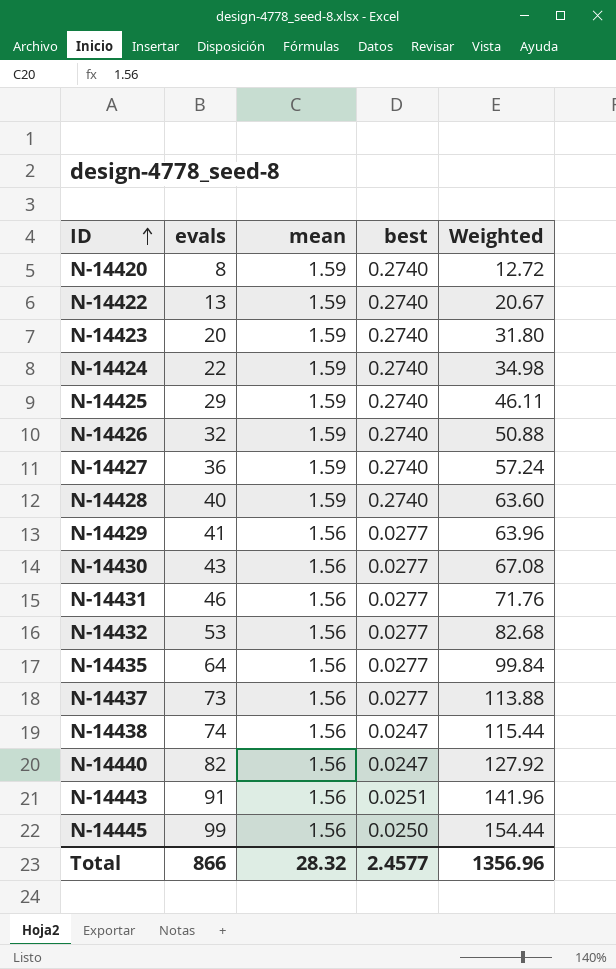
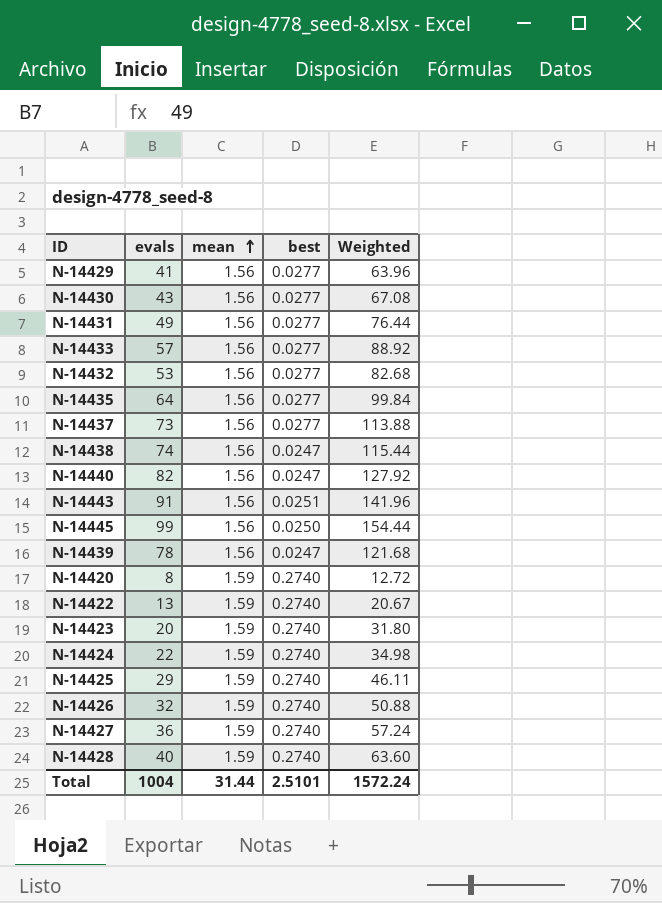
row order: ID ascending -> mean ascending
N-14431 | evals: 46 -> 49
N-14431 | Weighted: 71.76 -> 76.44
row N-14433: none -> 57 | 1.56 | 0.0277 | 88.92
row N-14439: none -> 78 | 1.56 | 0.0247 | 121.68
Total | evals: 866 -> 1004
Total | mean: 28.32 -> 31.44
Total | best: 2.4577 -> 2.5101
Total | Weighted: 1356.96 -> 1572.24

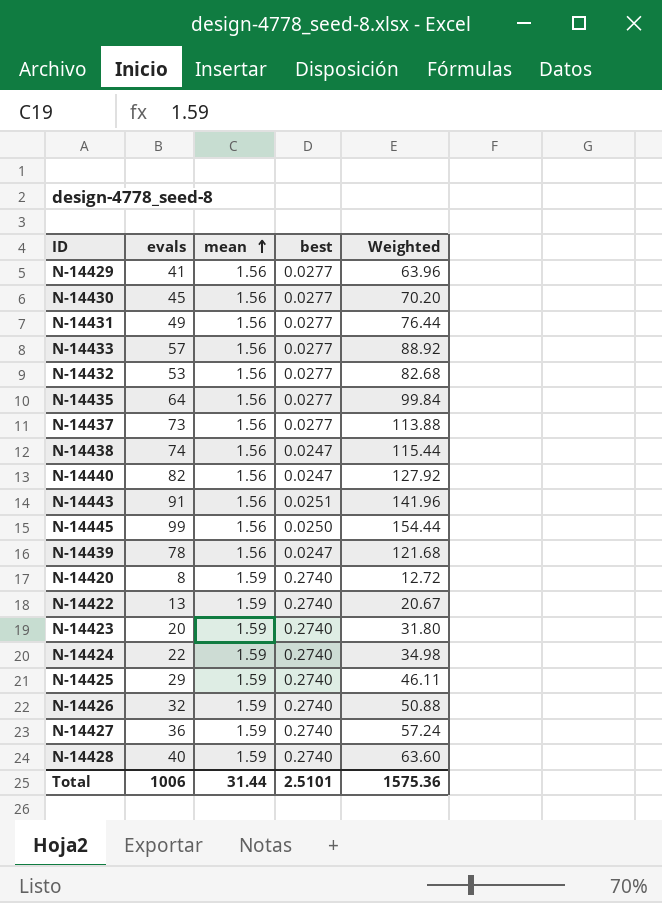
N-14430 | evals: 43 -> 45
N-14430 | Weighted: 67.08 -> 70.20
Total | evals: 1004 -> 1006
Total | Weighted: 1572.24 -> 1575.36

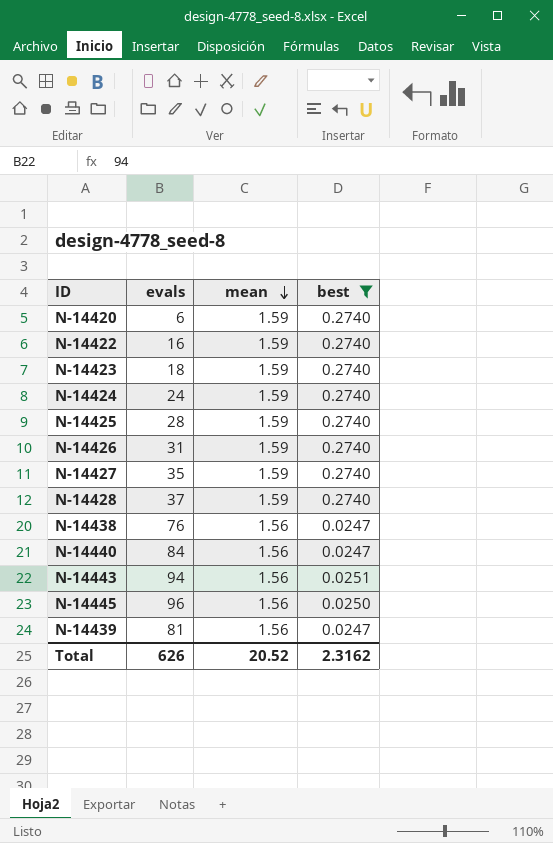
filter: none -> best != 0.0277
row order: mean ascending -> mean descending
column Weighted | formula: [evals] * [mean] -> none
N-14420 | evals: 8 -> 6
N-14422 | evals: 13 -> 16
N-14423 | evals: 20 -> 18
N-14424 | evals: 22 -> 24
N-14425 | evals: 29 -> 28
N-14426 | evals: 32 -> 31
N-14427 | evals: 36 -> 35
N-14428 | evals: 40 -> 37
N-14438 | evals: 74 -> 76
N-14440 | evals: 82 -> 84
N-14443 | evals: 91 -> 94
N-14445 | evals: 99 -> 96
N-14439 | evals: 78 -> 81
Total | evals: 1006 -> 626
Total | mean: 31.44 -> 20.52
Total | best: 2.5101 -> 2.3162

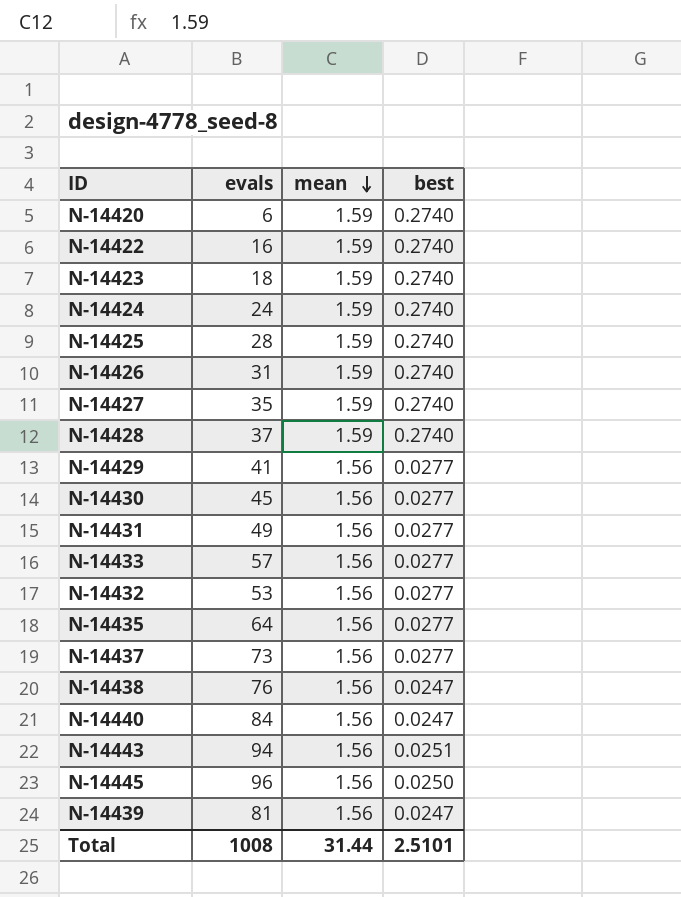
filter: best != 0.0277 -> none
Total | evals: 626 -> 1008
Total | mean: 20.52 -> 31.44
Total | best: 2.3162 -> 2.5101

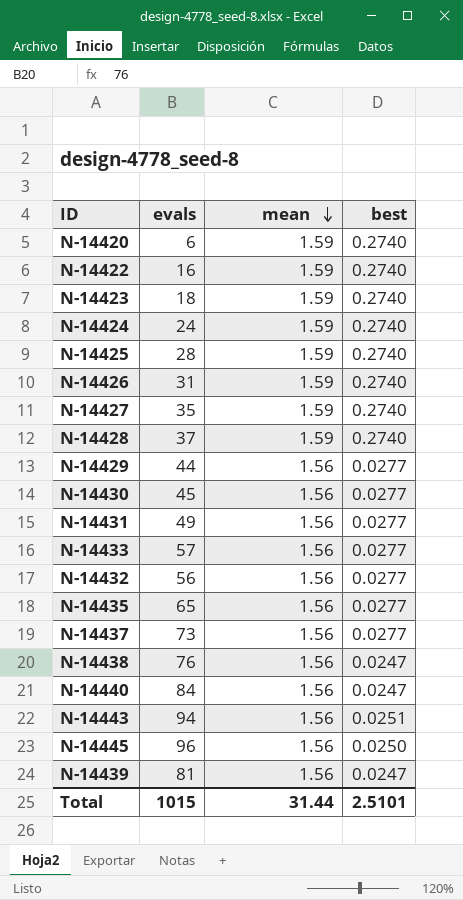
N-14429 | evals: 41 -> 44
N-14432 | evals: 53 -> 56
N-14435 | evals: 64 -> 65
Total | evals: 1008 -> 1015

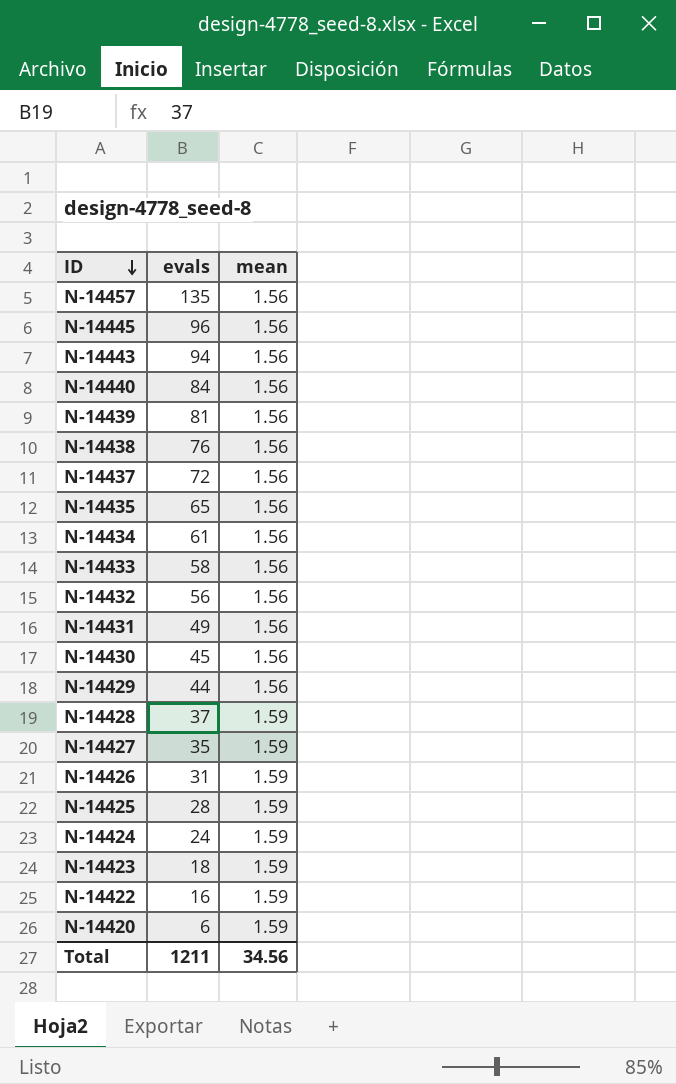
row order: mean descending -> ID descending
column best | position: 4 -> none
row N-14457: none -> 135 | 1.56
N-14437 | evals: 73 -> 72
row N-14434: none -> 61 | 1.56
N-14433 | evals: 57 -> 58
Total | evals: 1015 -> 1211
Total | mean: 31.44 -> 34.56

